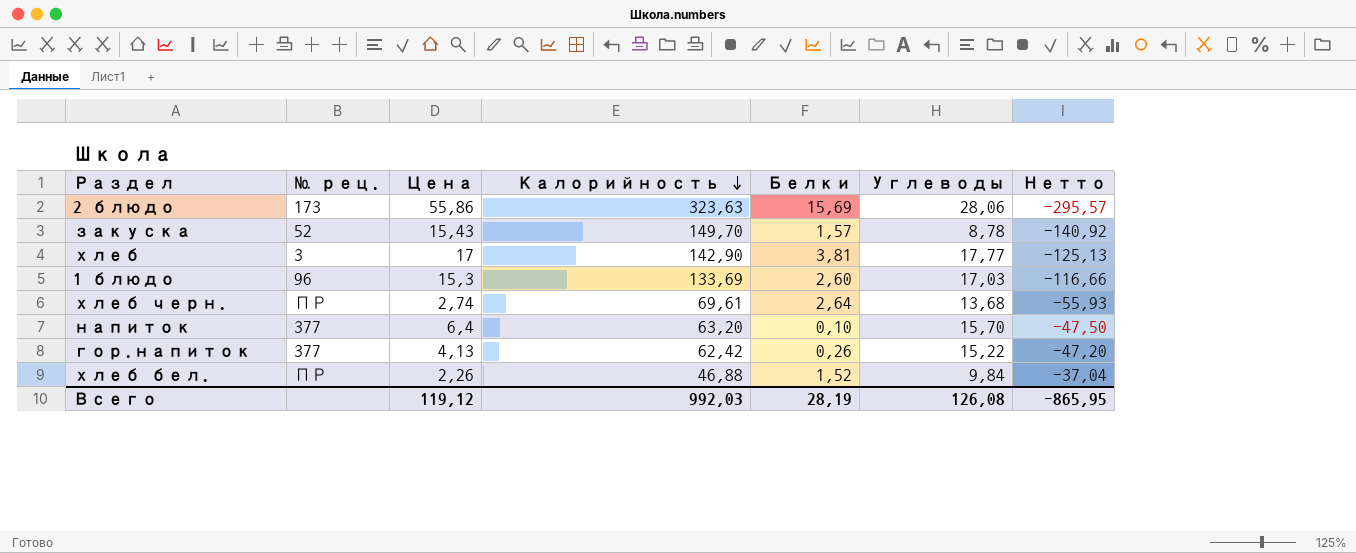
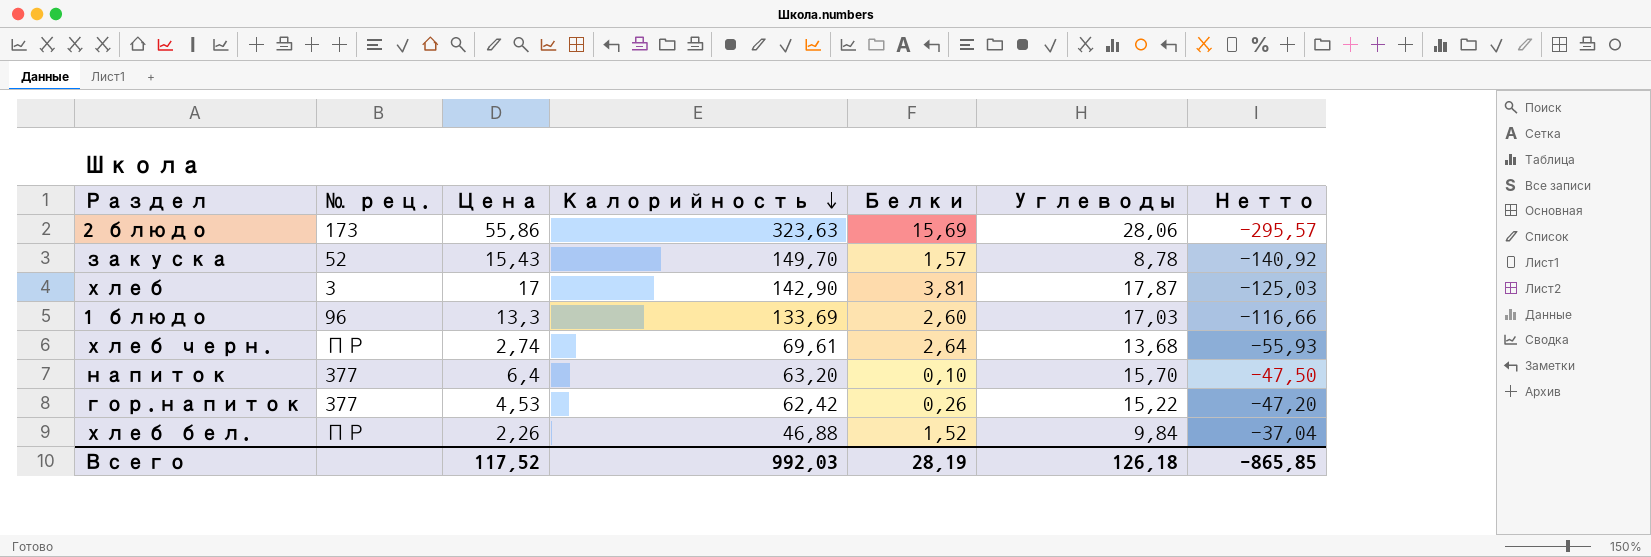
хлеб | Углеводы: 17,77 -> 17,87
хлеб | Нетто: -125,13 -> -125,03
1 блюдо | Цена: 15,3 -> 13,3
гор.напиток | Цена: 4,13 -> 4,53
Всего | Цена: 119,12 -> 117,52
Всего | Углеводы: 126,08 -> 126,18
Всего | Нетто: -865,95 -> -865,85

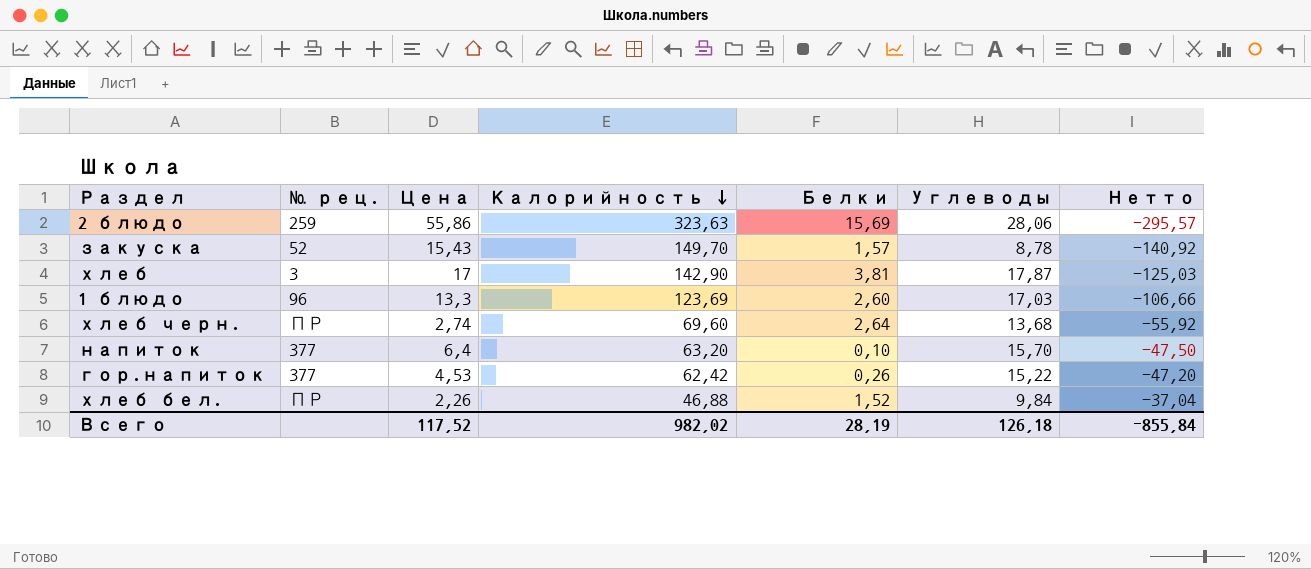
2 блюдо | № рец.: 173 -> 259
1 блюдо | Калорийность: 133,69 -> 123,69
1 блюдо | Нетто: -116,66 -> -106,66
хлеб черн. | Калорийность: 69,61 -> 69,60
хлеб черн. | Нетто: -55,93 -> -55,92
Всего | Калорийность: 992,03 -> 982,02
Всего | Нетто: -865,85 -> -855,84

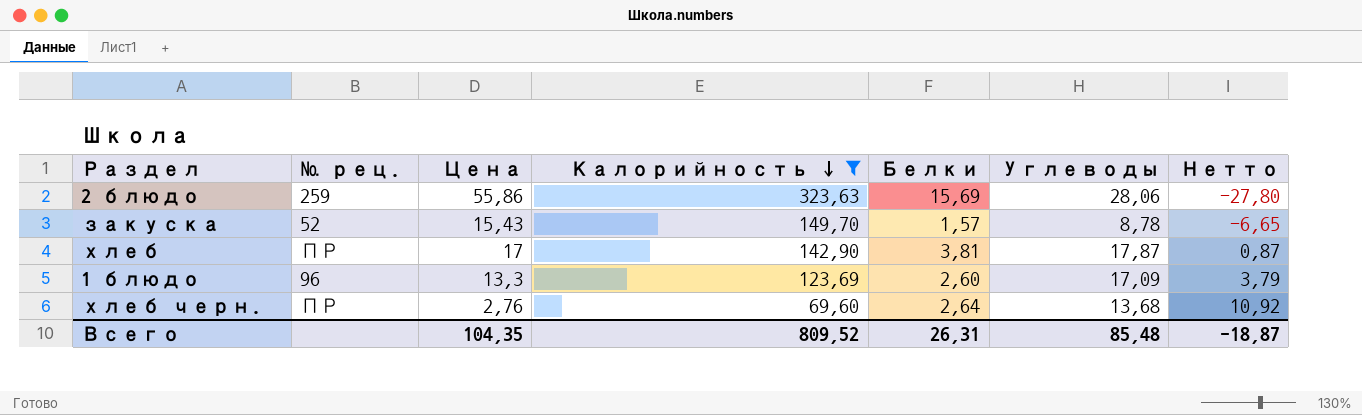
filter: none -> Калорийность >= 69,60
column Нетто | formula: [Углеводы] - [Калорийность] -> [Углеводы] - [Цена]
хлеб | № рец.: 3 -> ПР
1 блюдо | Углеводы: 17,03 -> 17,09
хлеб черн. | Цена: 2,74 -> 2,76
Всего | Цена: 117,52 -> 104,35
Всего | Калорийность: 982,02 -> 809,52
Всего | Белки: 28,19 -> 26,31
Всего | Углеводы: 126,18 -> 85,48
Всего | Нетто: -855,84 -> -18,87

